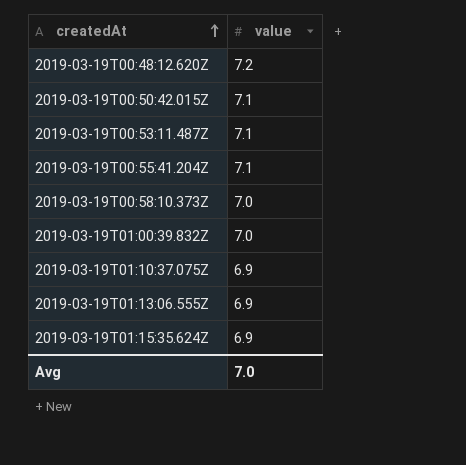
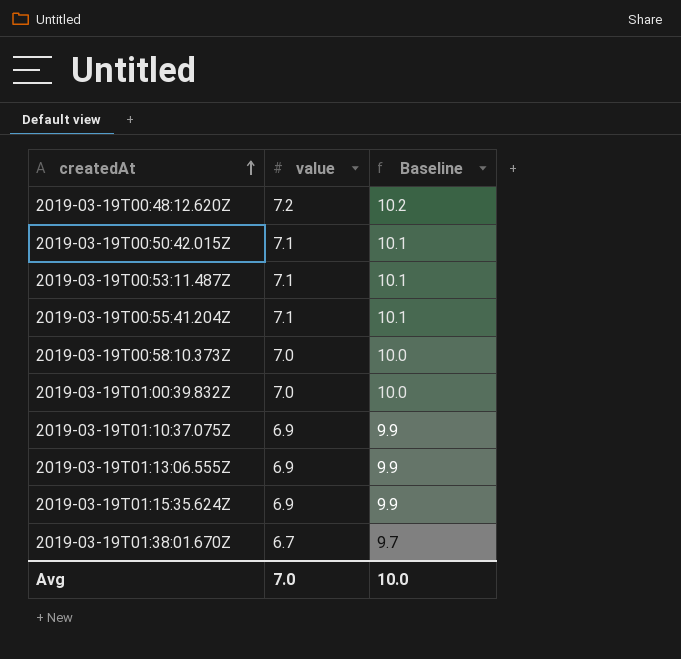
column Baseline | formula: none -> [value] + 3
row 2019-03-19T01:38:01.670Z: none -> 6.7 | 9.7

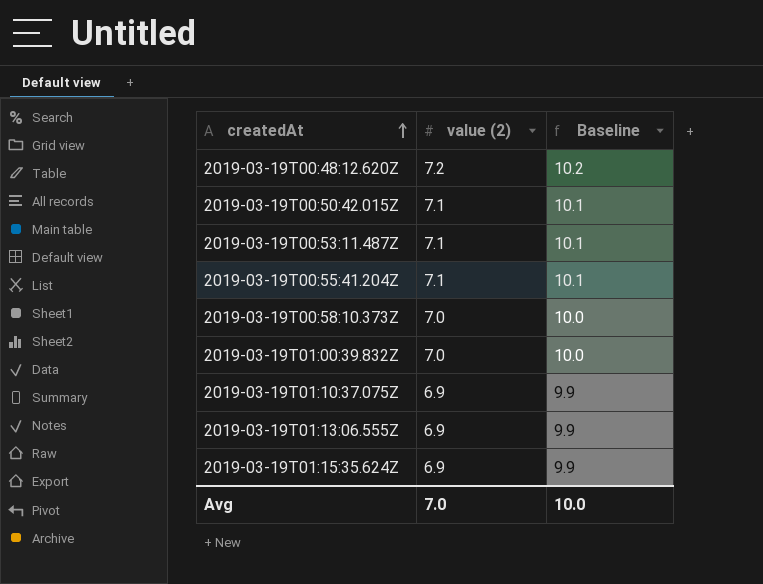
column name: value -> value (2)
row 2019-03-19T01:38:01.670Z: 6.7 | 9.7 -> none

